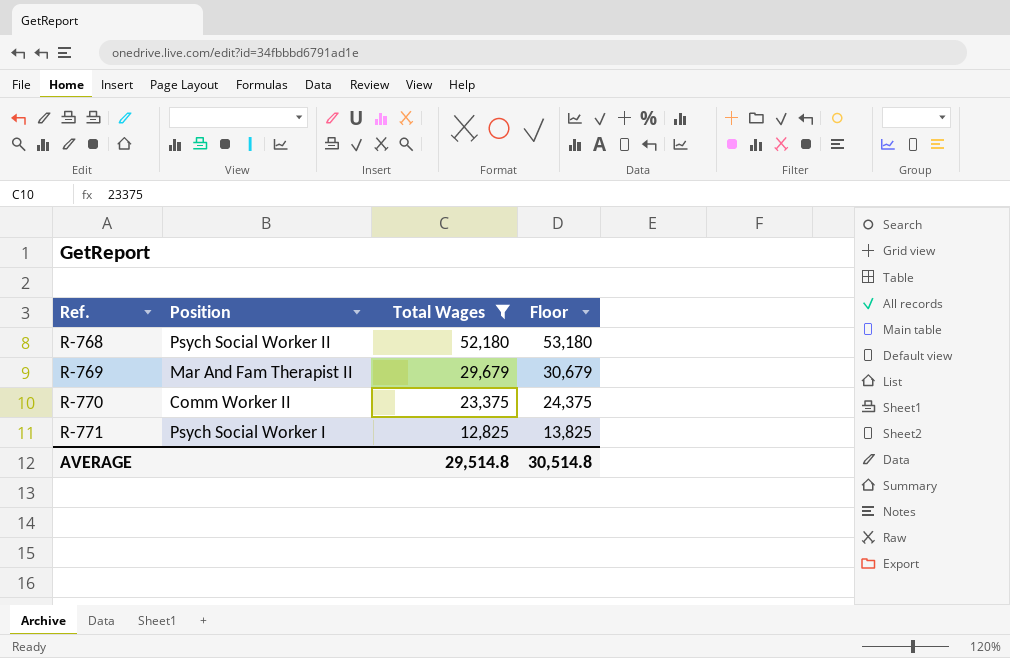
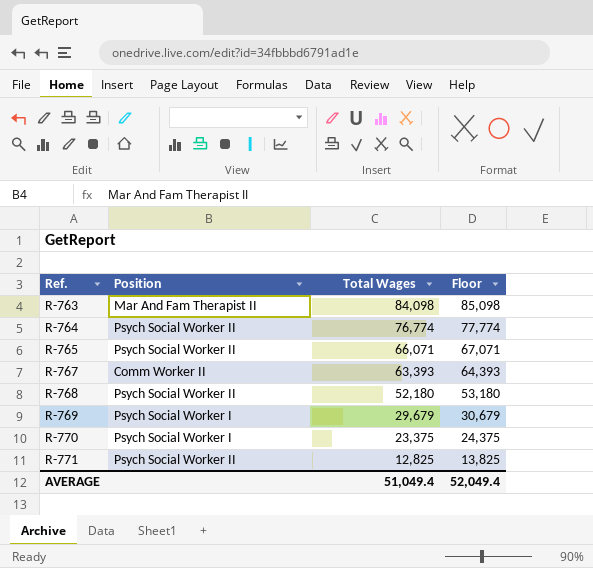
filter: Total Wages <= 52,180 -> none
R-769 | Position: Mar And Fam Therapist II -> Psych Social Worker I
R-770 | Position: Comm Worker II -> Psych Social Worker I
R-771 | Position: Psych Social Worker I -> Psych Social Worker II
AVERAGE | Total Wages: 29,514.8 -> 51,049.4
AVERAGE | Floor: 30,514.8 -> 52,049.4

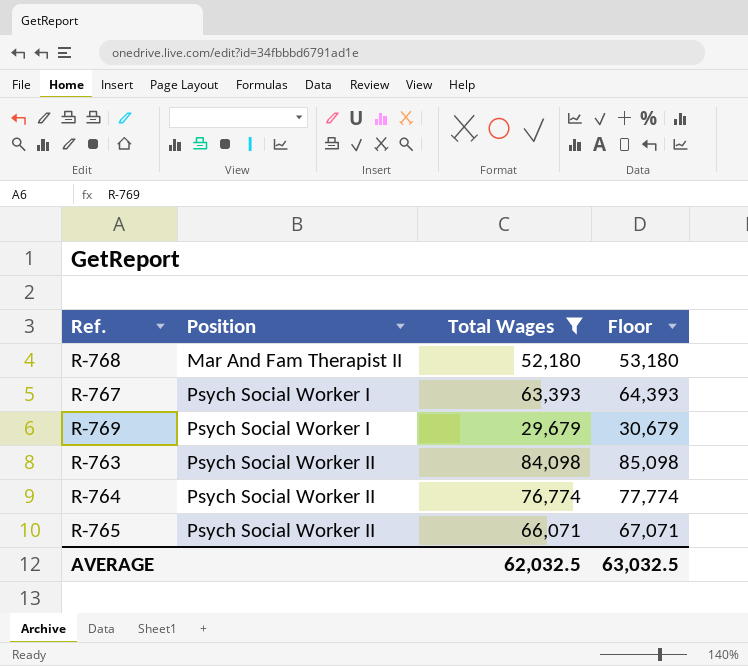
filter: none -> Total Wages >= 29,679
row order: Ref. ascending -> Position ascending
R-768 | Position: Psych Social Worker II -> Mar And Fam Therapist II
R-767 | Position: Comm Worker II -> Psych Social Worker I
R-763 | Position: Mar And Fam Therapist II -> Psych Social Worker II
AVERAGE | Total Wages: 51,049.4 -> 62,032.5
AVERAGE | Floor: 52,049.4 -> 63,032.5

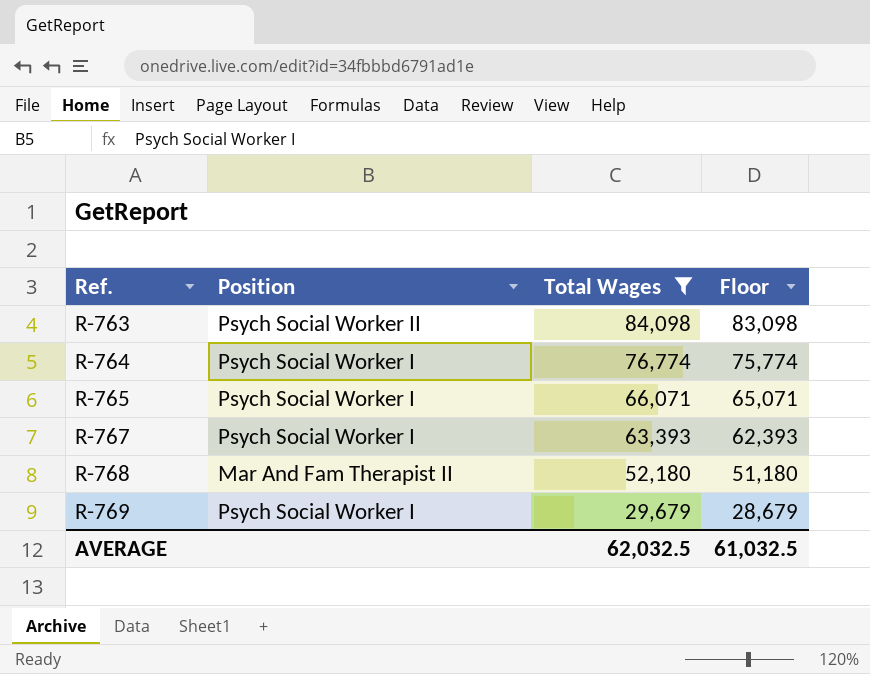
row order: Position ascending -> Ref. ascending
column Floor | formula: [Total Wages] + 1000 -> [Total Wages] - 1000
R-764 | Position: Psych Social Worker II -> Psych Social Worker I
R-765 | Position: Psych Social Worker II -> Psych Social Worker I
AVERAGE | Floor: 63,032.5 -> 61,032.5

